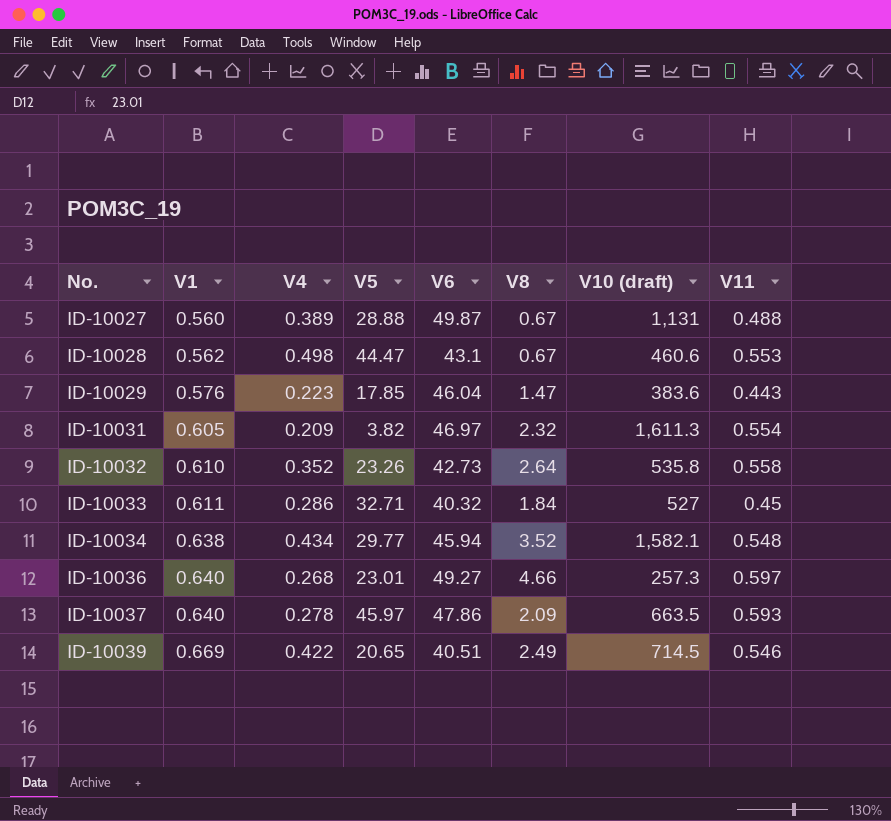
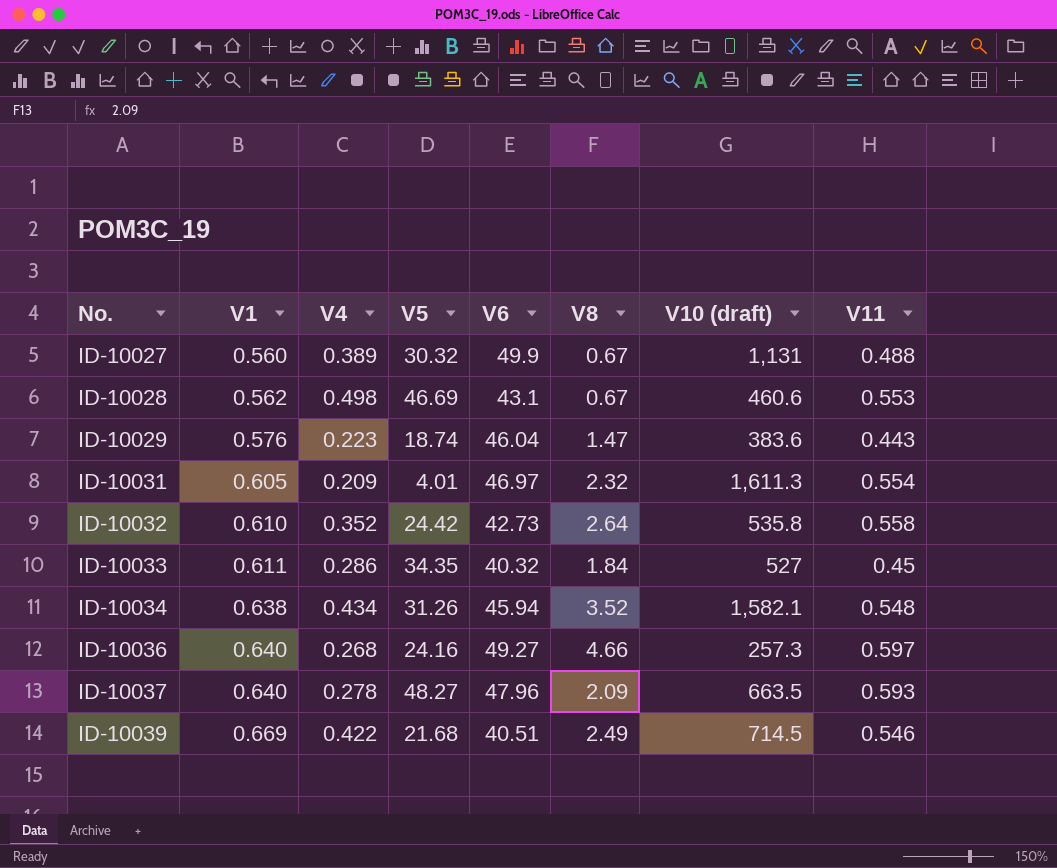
ID-10027 | V5: 28.88 -> 30.32
ID-10027 | V6: 49.87 -> 49.9
ID-10028 | V5: 44.47 -> 46.69
ID-10029 | V5: 17.85 -> 18.74
ID-10031 | V5: 3.82 -> 4.01
ID-10032 | V5: 23.26 -> 24.42
ID-10033 | V5: 32.71 -> 34.35
ID-10034 | V5: 29.77 -> 31.26
ID-10036 | V5: 23.01 -> 24.16
ID-10037 | V5: 45.97 -> 48.27
ID-10037 | V6: 47.86 -> 47.96
ID-10039 | V5: 20.65 -> 21.68

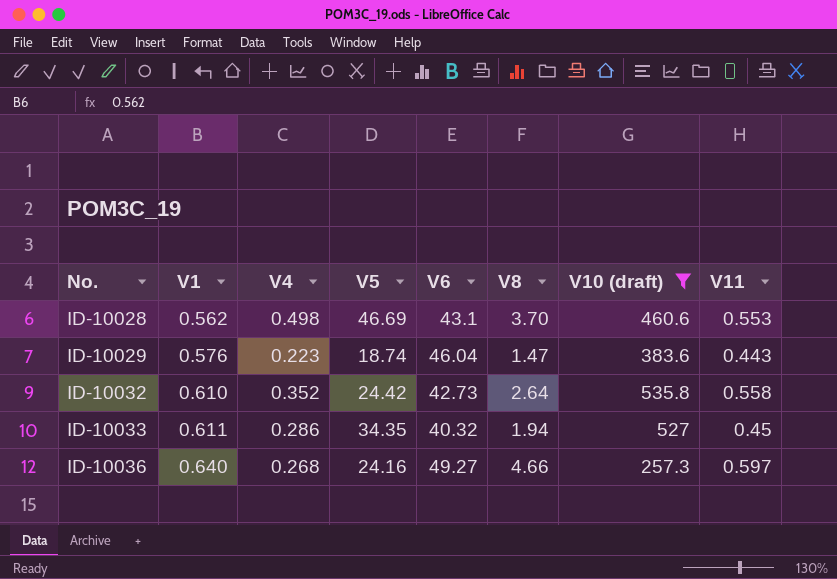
filter: none -> V10 (draft) <= 535.8
ID-10028 | V8: 0.67 -> 3.70
ID-10033 | V8: 1.84 -> 1.94

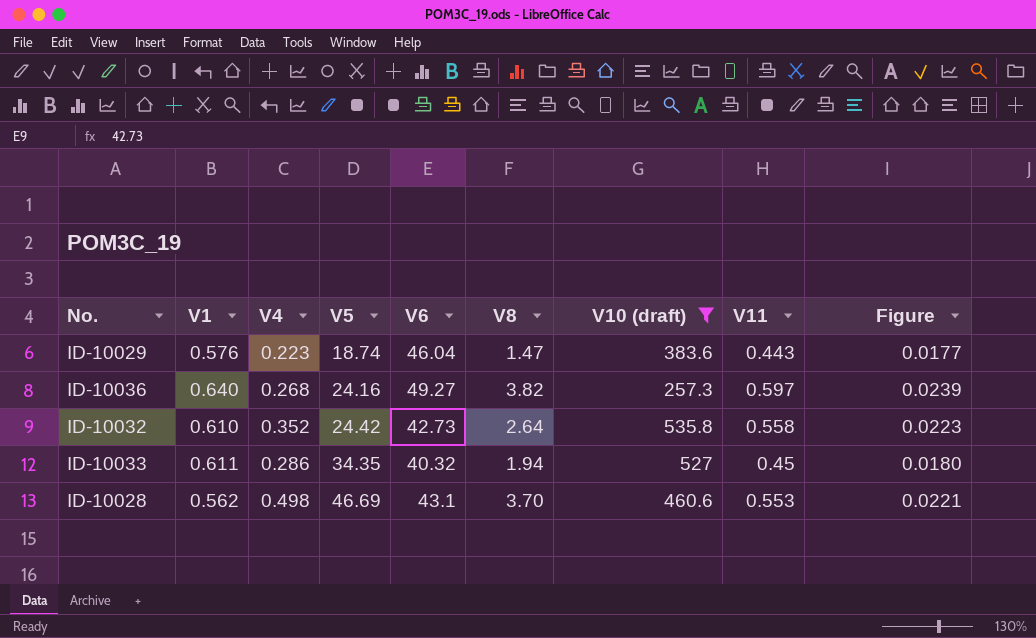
row order: No. ascending -> V5 ascending
column Figure | formula: none -> [V11] * 0.04
ID-10036 | V8: 4.66 -> 3.82

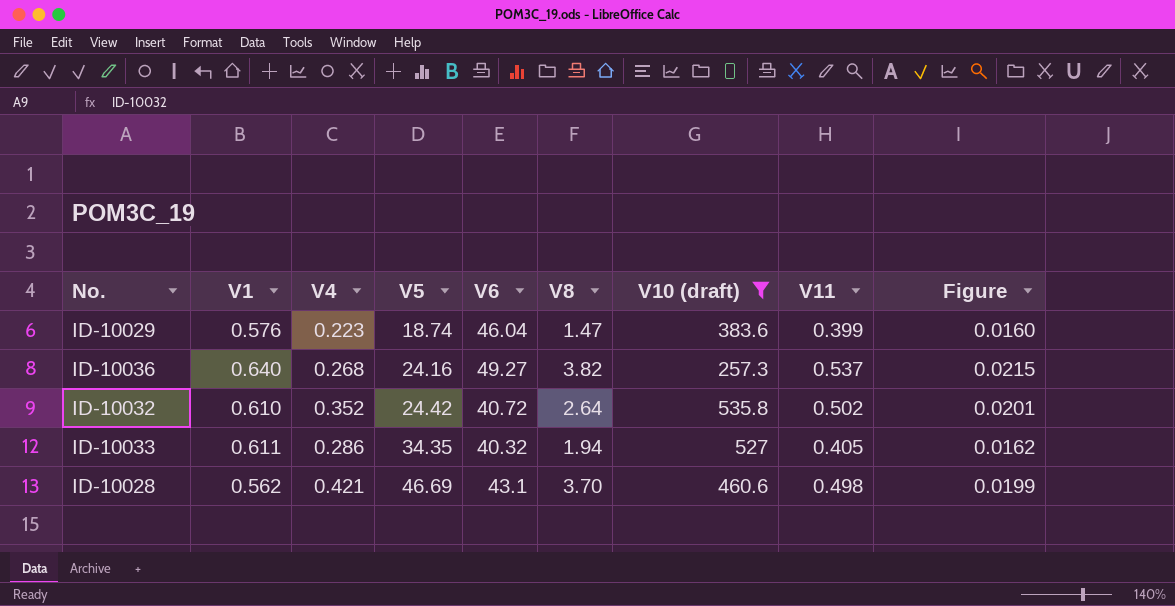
ID-10029 | V11: 0.443 -> 0.399
ID-10029 | Figure: 0.0177 -> 0.0160
ID-10036 | V11: 0.597 -> 0.537
ID-10036 | Figure: 0.0239 -> 0.0215
ID-10032 | V6: 42.73 -> 40.72
ID-10032 | V11: 0.558 -> 0.502
ID-10032 | Figure: 0.0223 -> 0.0201
ID-10033 | V11: 0.45 -> 0.405
ID-10033 | Figure: 0.0180 -> 0.0162
ID-10028 | V4: 0.498 -> 0.421
ID-10028 | V11: 0.553 -> 0.498
ID-10028 | Figure: 0.0221 -> 0.0199

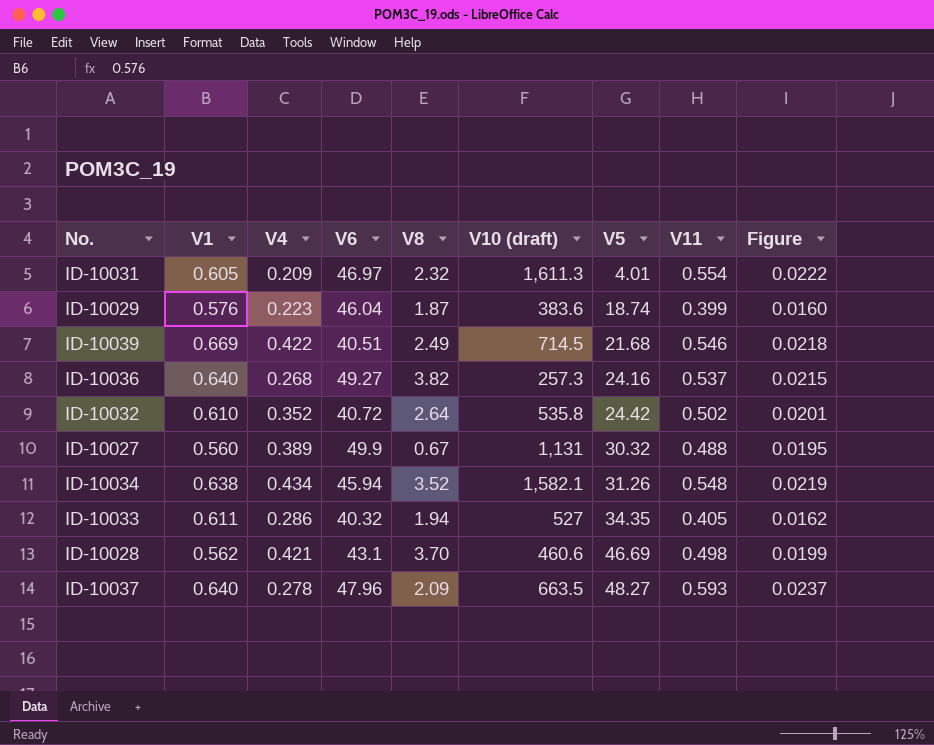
filter: V10 (draft) <= 535.8 -> none
column V5 | position: 4 -> 7
ID-10029 | V8: 1.47 -> 1.87

